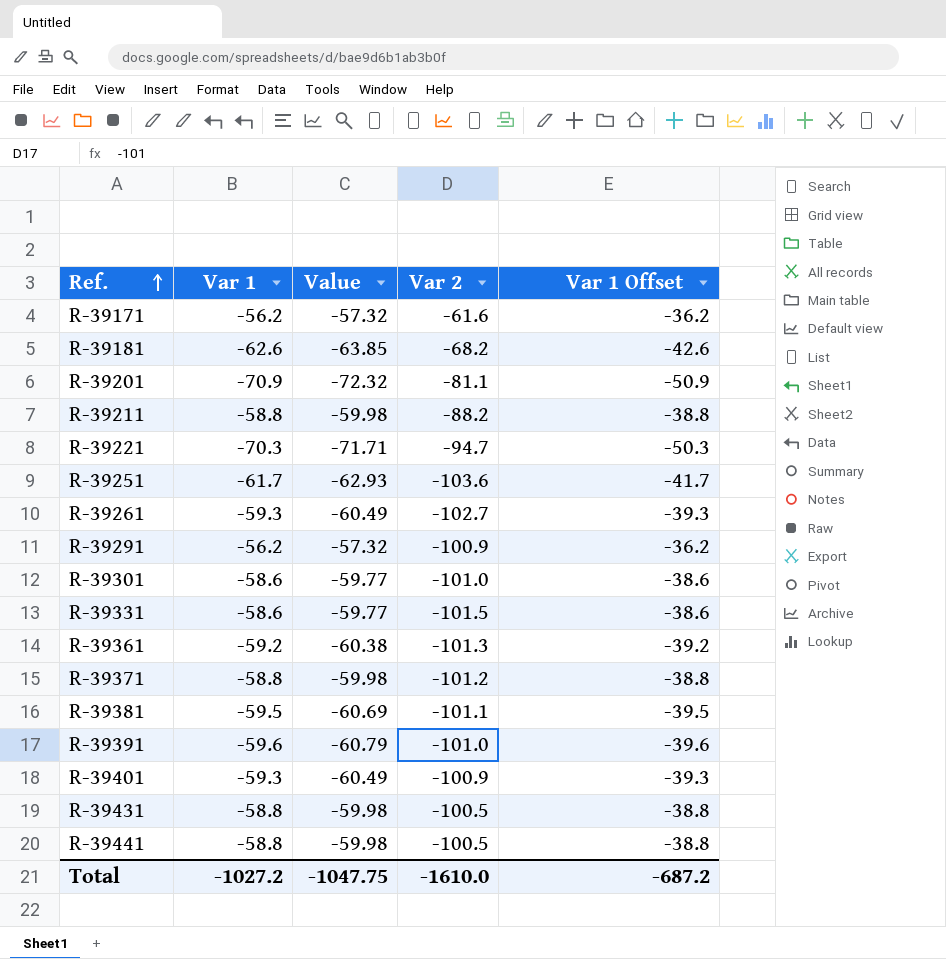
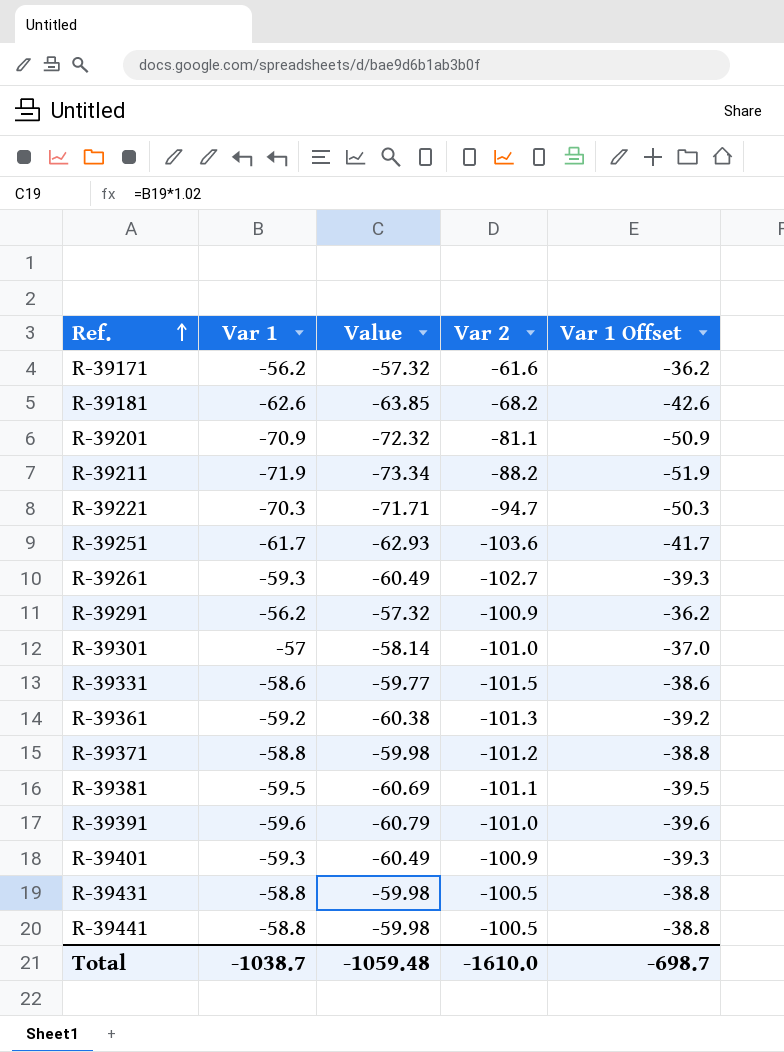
R-39211 | Var 1: -58.8 -> -71.9
R-39211 | Value: -59.98 -> -73.34
R-39211 | Var 1 Offset: -38.8 -> -51.9
R-39301 | Var 1: -58.6 -> -57
R-39301 | Value: -59.77 -> -58.14
R-39301 | Var 1 Offset: -38.6 -> -37.0
Total | Var 1: -1027.2 -> -1038.7
Total | Value: -1047.75 -> -1059.48
Total | Var 1 Offset: -687.2 -> -698.7

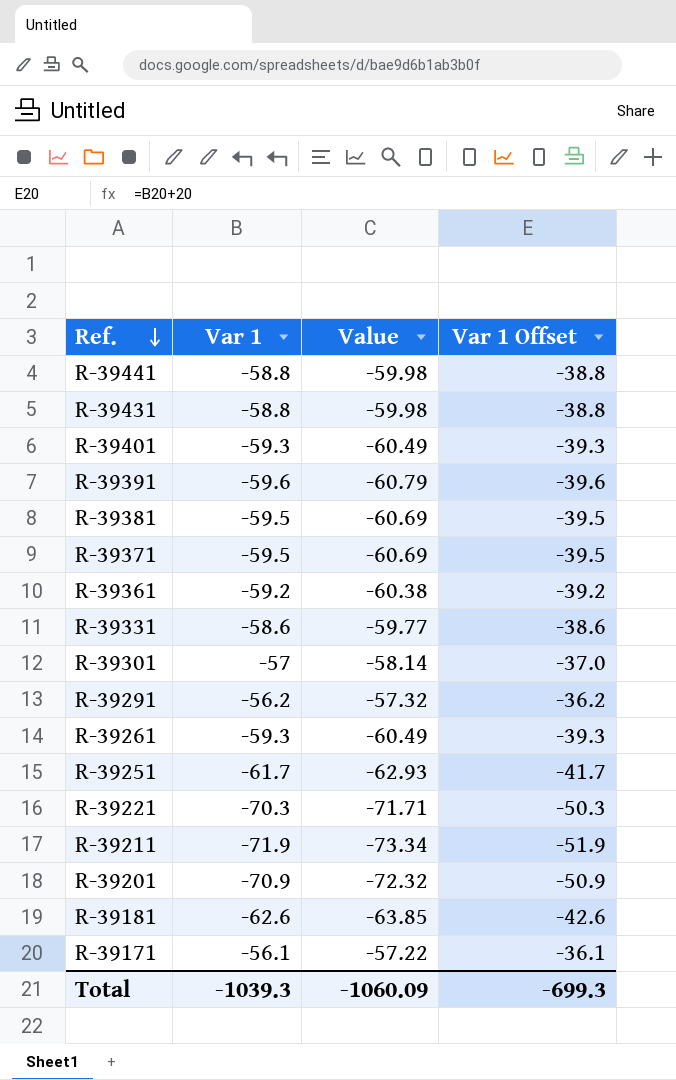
row order: Ref. ascending -> Ref. descending
column Var 2 | position: 4 -> none
R-39371 | Var 1: -58.8 -> -59.5
R-39371 | Value: -59.98 -> -60.69
R-39371 | Var 1 Offset: -38.8 -> -39.5
R-39171 | Var 1: -56.2 -> -56.1
R-39171 | Value: -57.32 -> -57.22
R-39171 | Var 1 Offset: -36.2 -> -36.1
Total | Var 1: -1038.7 -> -1039.3
Total | Value: -1059.48 -> -1060.09
Total | Var 1 Offset: -698.7 -> -699.3

